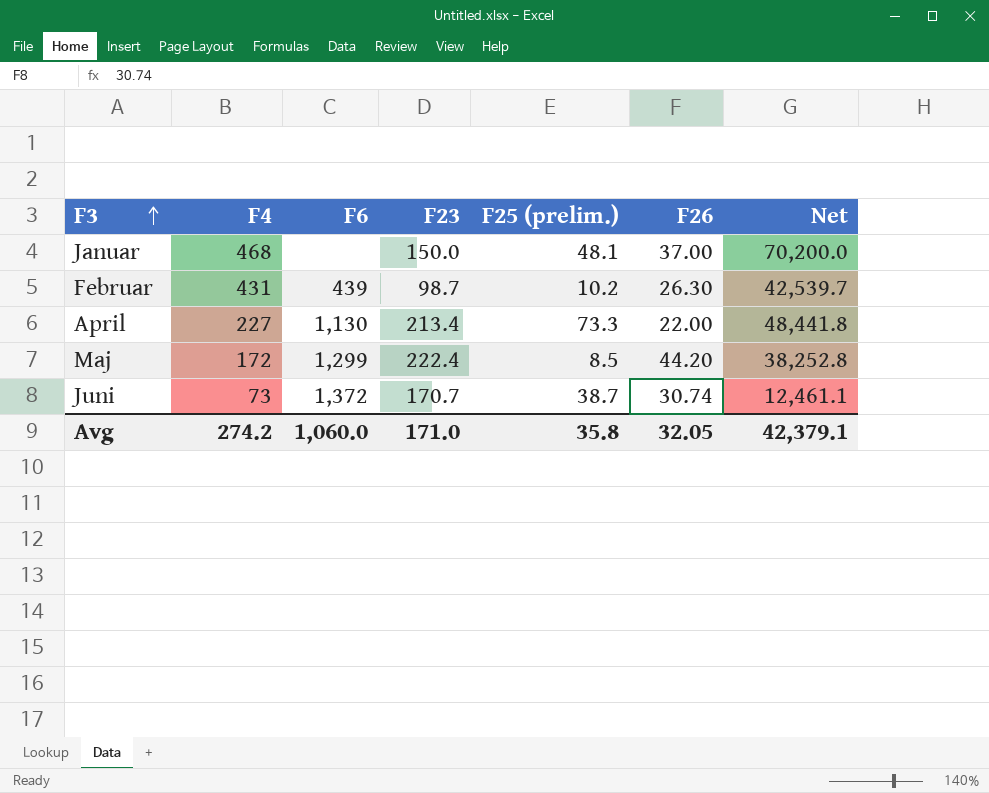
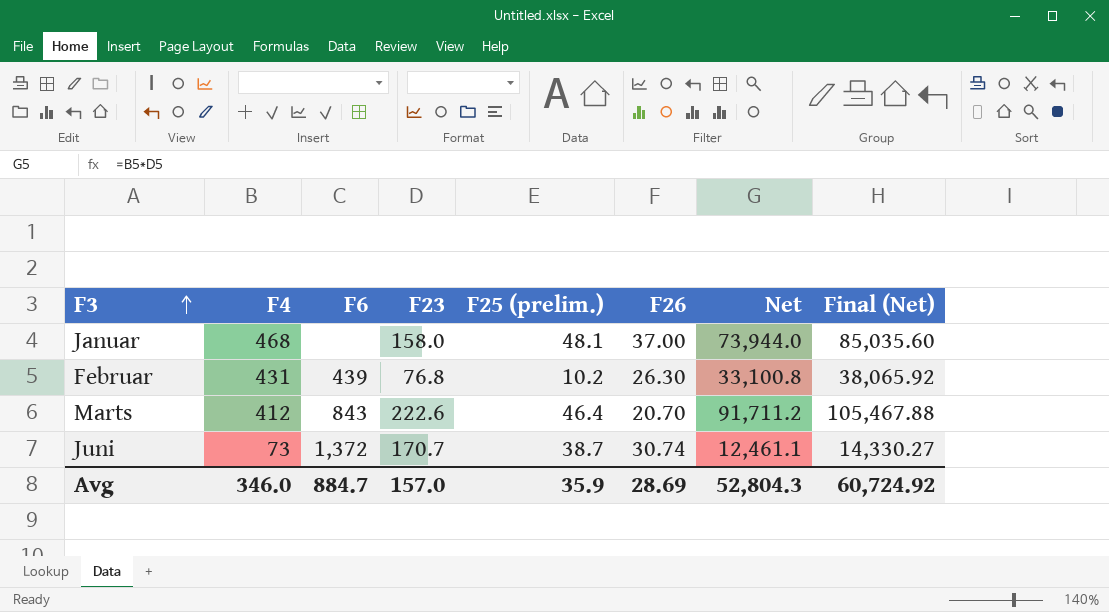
column Final (Net) | formula: none -> [Net] * 1.15
row April: 227 | 1,130 | 213.4 | 73.3 | 22.00 | 48,441.8 -> none
row Maj: 172 | 1,299 | 222.4 | 8.5 | 44.20 | 38,252.8 -> none
Januar | F23: 150.0 -> 158.0
Januar | Net: 70,200.0 -> 73,944.0
Februar | F23: 98.7 -> 76.8
Februar | Net: 42,539.7 -> 33,100.8
row Marts: none -> 412 | 843 | 222.6 | 46.4 | 20.70 | 91,711.2 | 105,467.88
Avg | F4: 274.2 -> 346.0
Avg | F6: 1,060.0 -> 884.7
Avg | F23: 171.0 -> 157.0
Avg | F25 (prelim.): 35.8 -> 35.9
Avg | F26: 32.05 -> 28.69
Avg | Net: 42,379.1 -> 52,804.3

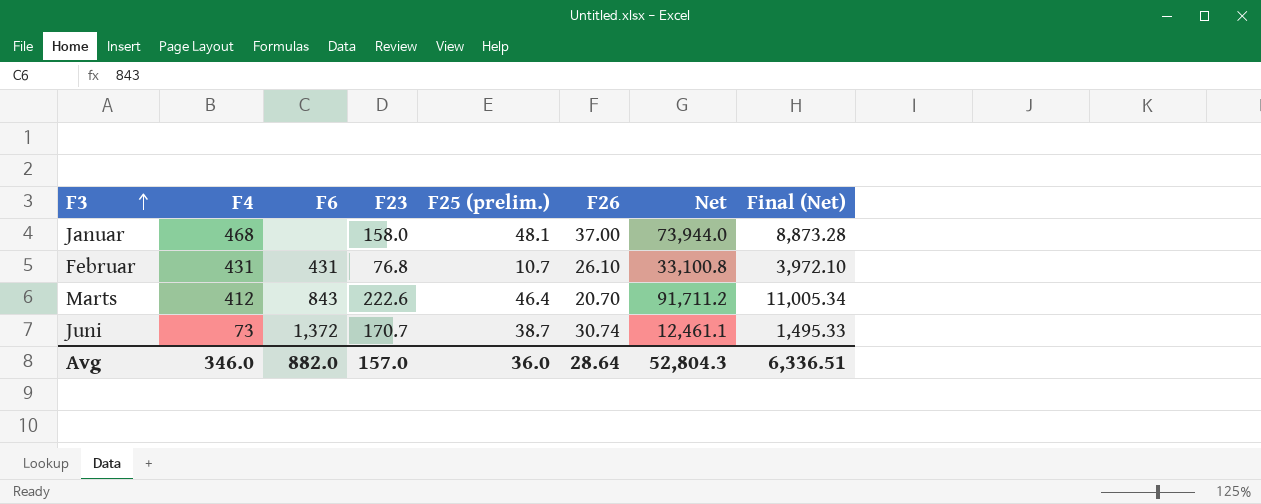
column Final (Net) | formula: [Net] * 1.15 -> [Net] * 0.12
Februar | F6: 439 -> 431
Februar | F25 (prelim.): 10.2 -> 10.7
Februar | F26: 26.30 -> 26.10
Avg | F6: 884.7 -> 882.0
Avg | F25 (prelim.): 35.9 -> 36.0
Avg | F26: 28.69 -> 28.64
Avg | Final (Net): 60,724.92 -> 6,336.51

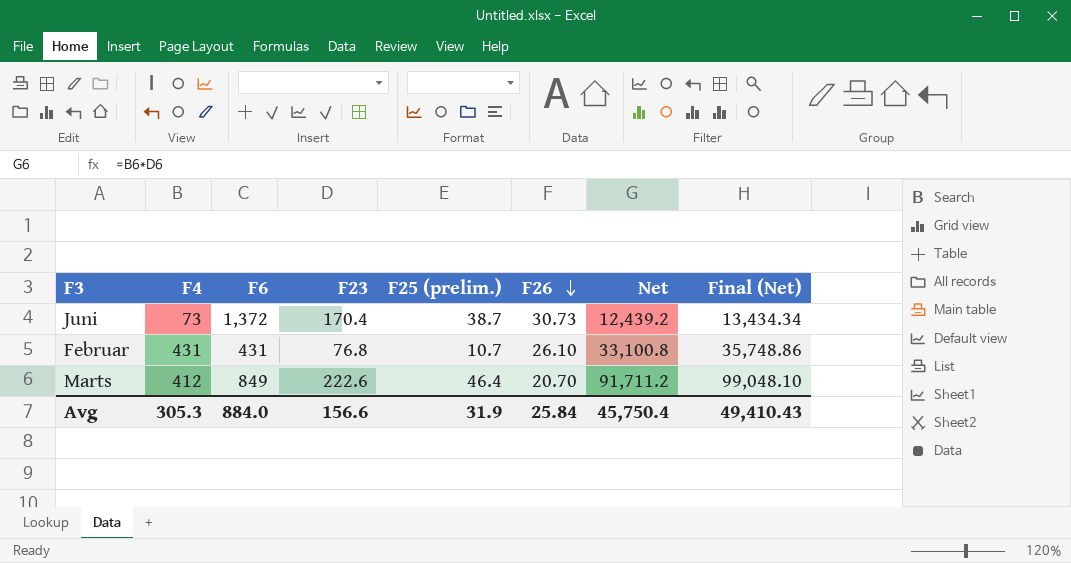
row order: F3 ascending -> F26 descending
column Final (Net) | formula: [Net] * 0.12 -> [Net] * 1.08
row Januar: 468 | none | 158.0 | 48.1 | 37.00 | 73,944.0 | 8,873.28 -> none
Juni | F23: 170.7 -> 170.4
Juni | F26: 30.74 -> 30.73
Juni | Net: 12,461.1 -> 12,439.2
Marts | F6: 843 -> 849
Avg | F4: 346.0 -> 305.3
Avg | F6: 882.0 -> 884.0
Avg | F23: 157.0 -> 156.6
Avg | F25 (prelim.): 36.0 -> 31.9
Avg | F26: 28.64 -> 25.84
Avg | Net: 52,804.3 -> 45,750.4
Avg | Final (Net): 6,336.51 -> 49,410.43

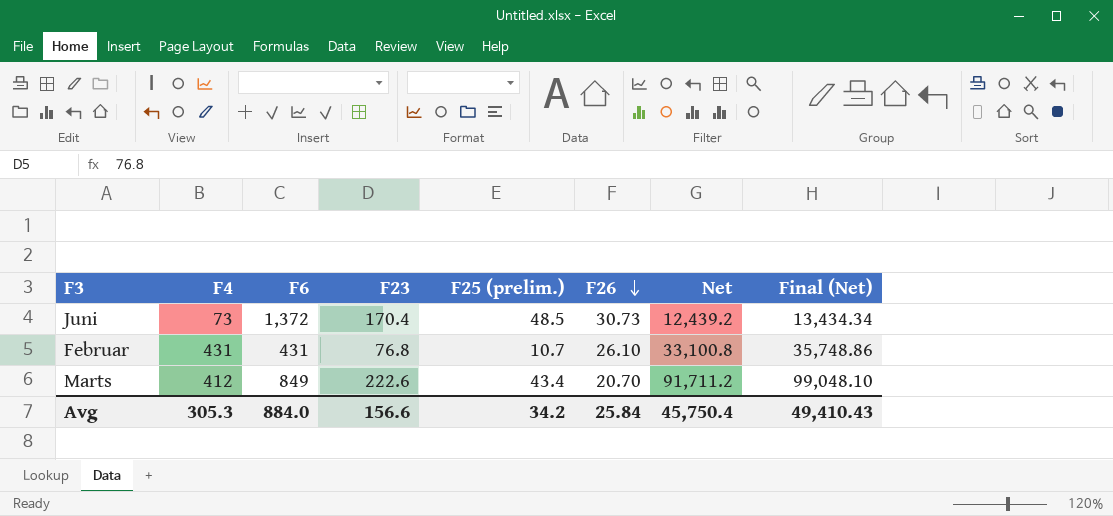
Juni | F25 (prelim.): 38.7 -> 48.5
Marts | F25 (prelim.): 46.4 -> 43.4
Avg | F25 (prelim.): 31.9 -> 34.2

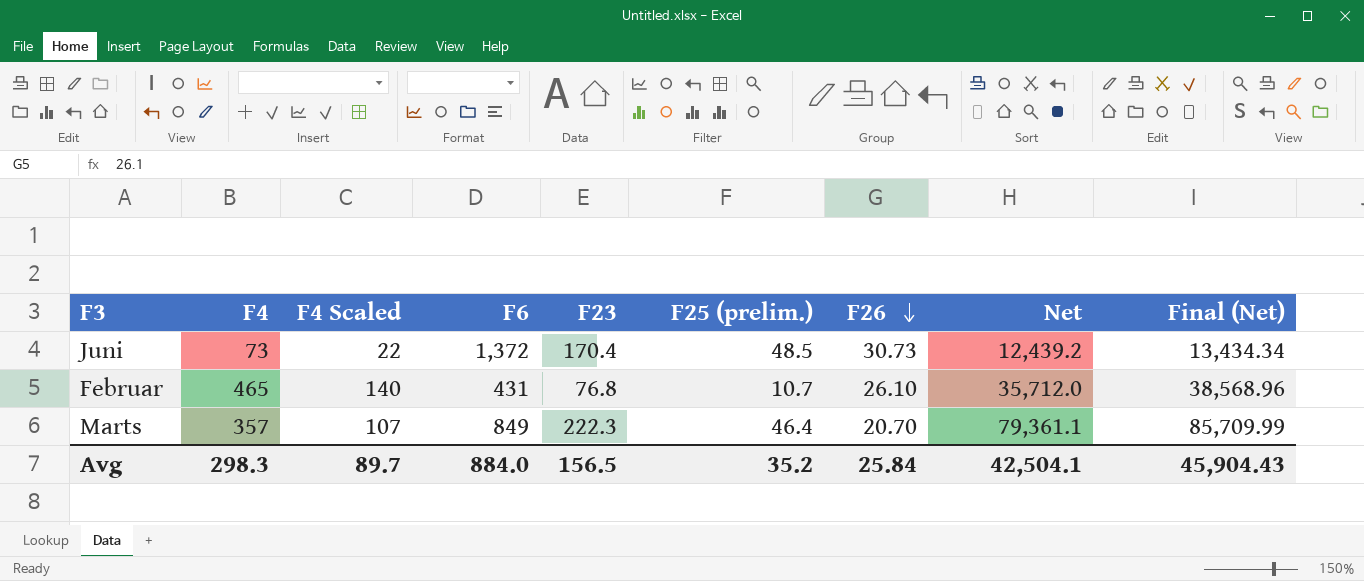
column F4 Scaled | formula: none -> [F4] * 0.3
Februar | F4: 431 -> 465
Februar | Net: 33,100.8 -> 35,712.0
Februar | Final (Net): 35,748.86 -> 38,568.96
Marts | F4: 412 -> 357
Marts | F23: 222.6 -> 222.3
Marts | F25 (prelim.): 43.4 -> 46.4
Marts | Net: 91,711.2 -> 79,361.1
Marts | Final (Net): 99,048.10 -> 85,709.99
Avg | F4: 305.3 -> 298.3
Avg | F23: 156.6 -> 156.5
Avg | F25 (prelim.): 34.2 -> 35.2
Avg | Net: 45,750.4 -> 42,504.1
Avg | Final (Net): 49,410.43 -> 45,904.43

